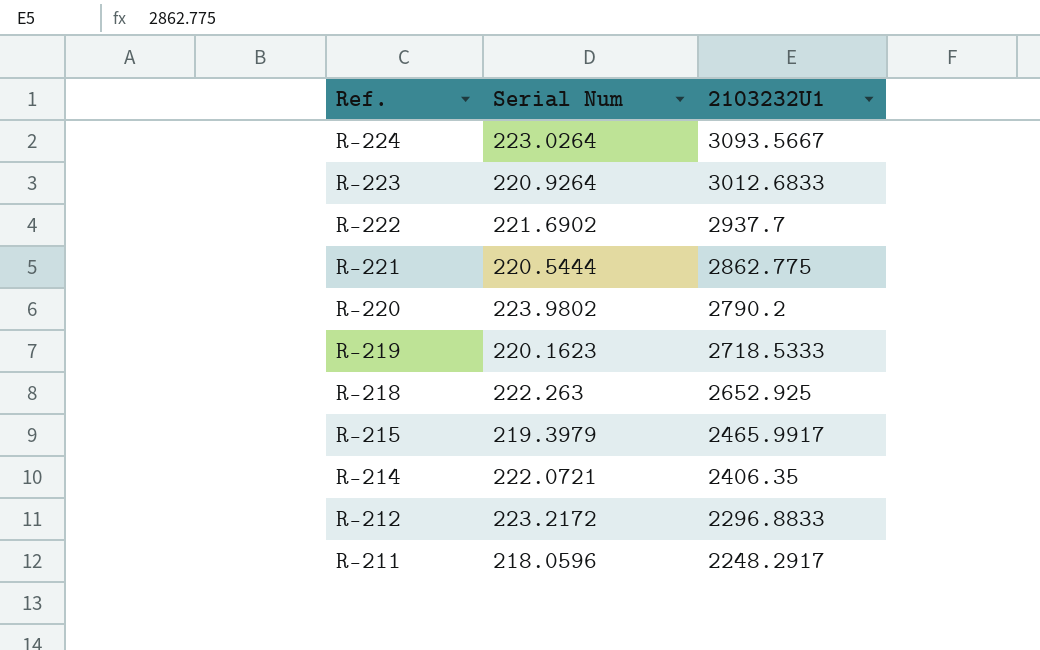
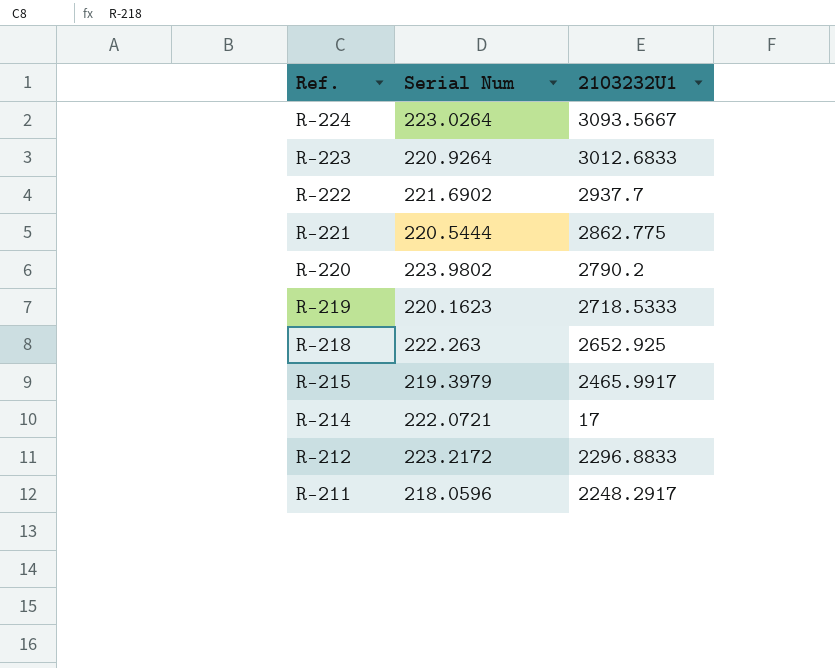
R-214 | 2103232U1: 2406.35 -> 17

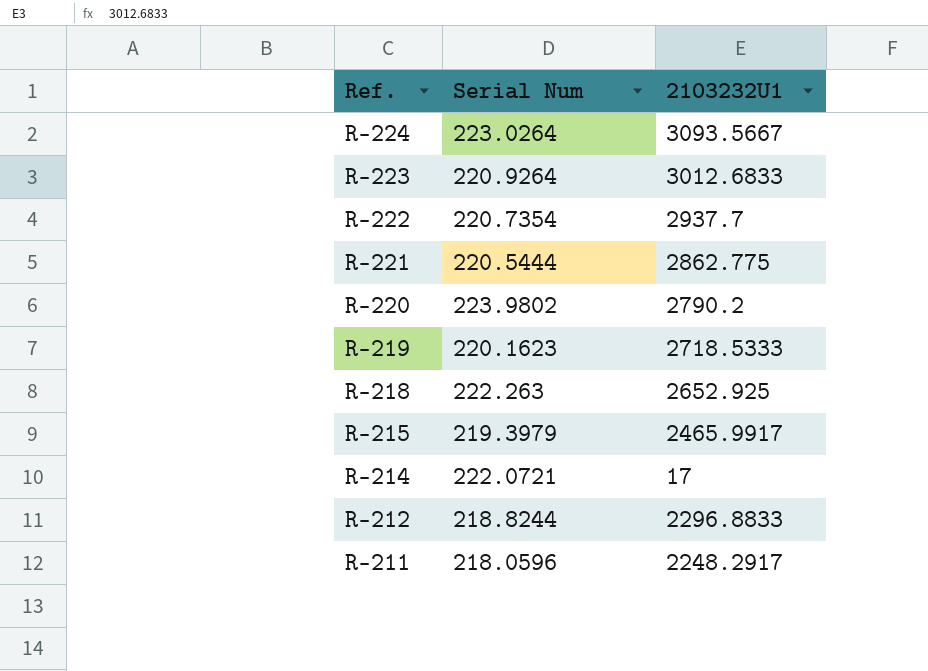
R-222 | Serial Num: 221.6902 -> 220.7354
R-212 | Serial Num: 223.2172 -> 218.8244

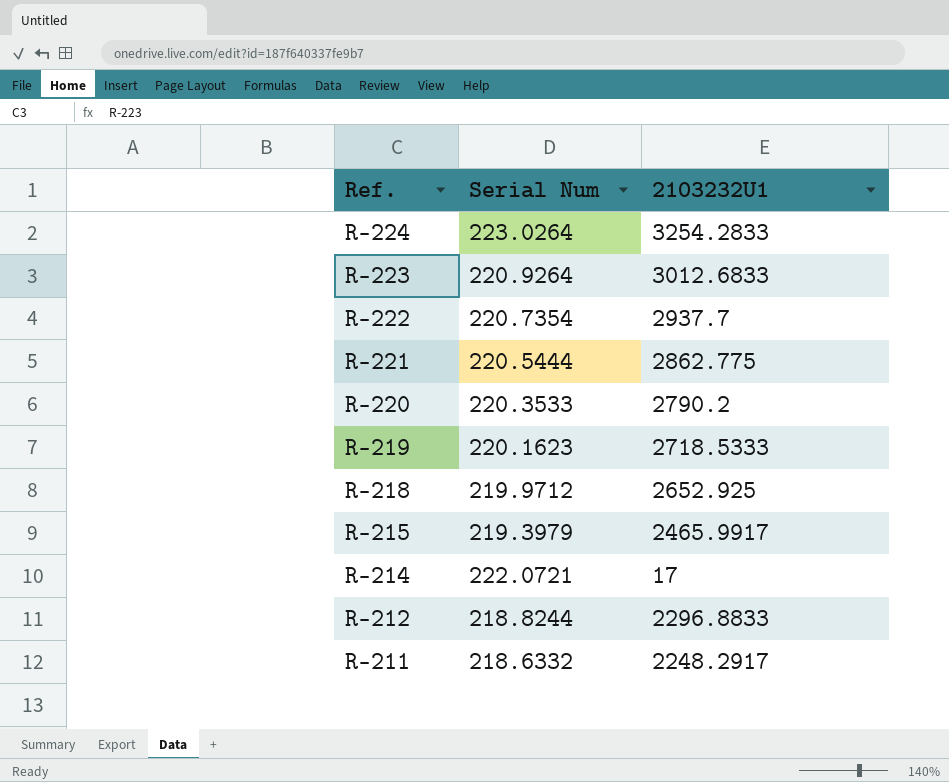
R-224 | 2103232U1: 3093.5667 -> 3254.2833
R-220 | Serial Num: 223.9802 -> 220.3533
R-218 | Serial Num: 222.263 -> 219.9712
R-211 | Serial Num: 218.0596 -> 218.6332

